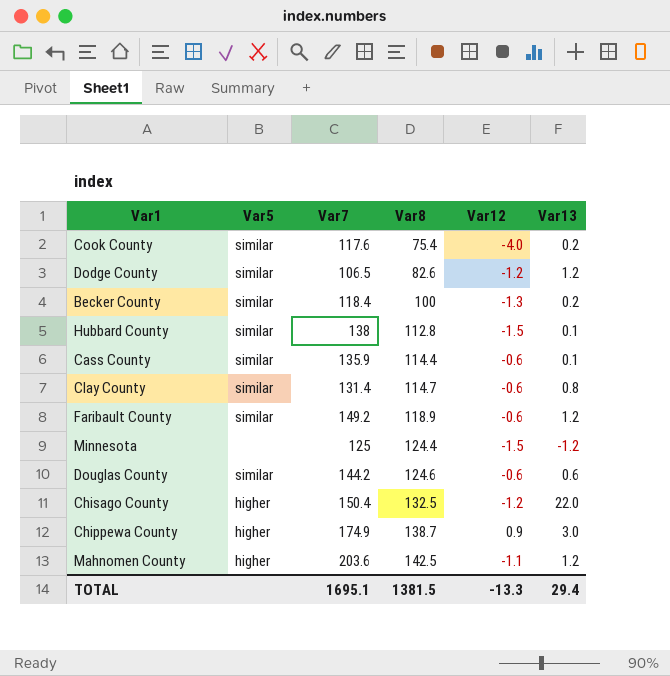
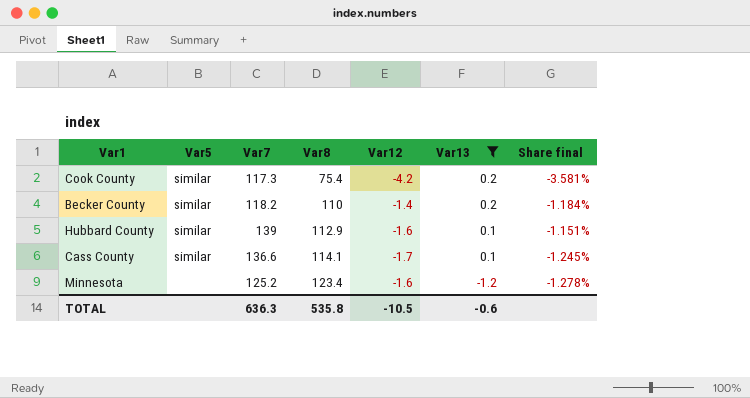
filter: none -> Var13 <= 0.2
column Share final | formula: none -> [Var12] / [Var7]
Cook County | Var7: 117.6 -> 117.3
Cook County | Var12: -4.0 -> -4.2
Becker County | Var7: 118.4 -> 118.2
Becker County | Var8: 100 -> 110
Becker County | Var12: -1.3 -> -1.4
Hubbard County | Var7: 138 -> 139
Hubbard County | Var8: 112.8 -> 112.9
Hubbard County | Var12: -1.5 -> -1.6
Cass County | Var7: 135.9 -> 136.6
Cass County | Var8: 114.4 -> 114.1
Cass County | Var12: -0.6 -> -1.7
Minnesota | Var7: 125 -> 125.2
Minnesota | Var8: 124.4 -> 123.4
Minnesota | Var12: -1.5 -> -1.6
TOTAL | Var7: 1695.1 -> 636.3
TOTAL | Var8: 1381.5 -> 535.8
TOTAL | Var12: -13.3 -> -10.5
TOTAL | Var13: 29.4 -> -0.6

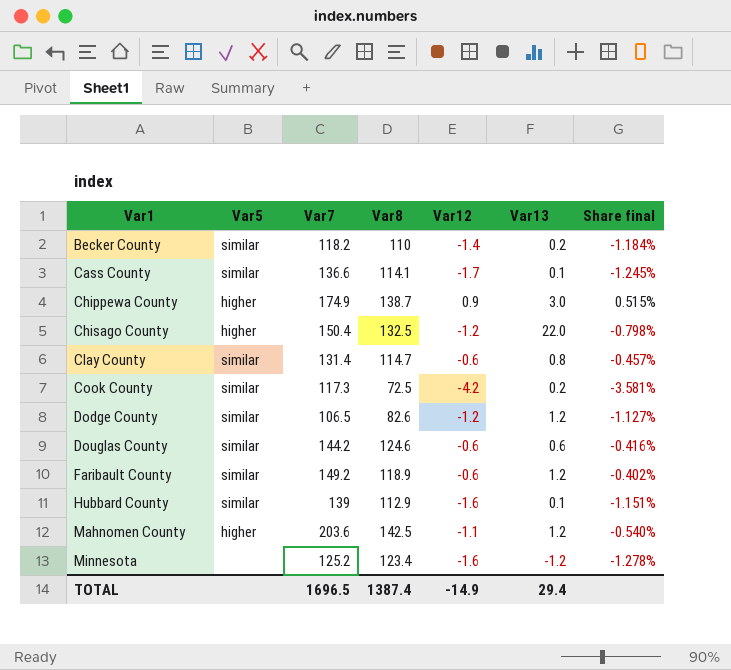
filter: Var13 <= 0.2 -> none
row order: Var8 ascending -> Var1 ascending
Cook County | Var8: 75.4 -> 72.5
TOTAL | Var7: 636.3 -> 1696.5
TOTAL | Var8: 535.8 -> 1387.4
TOTAL | Var12: -10.5 -> -14.9
TOTAL | Var13: -0.6 -> 29.4

